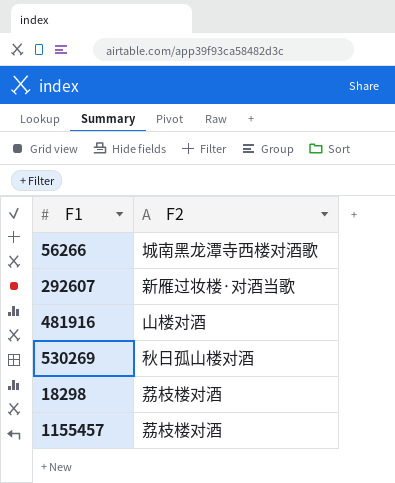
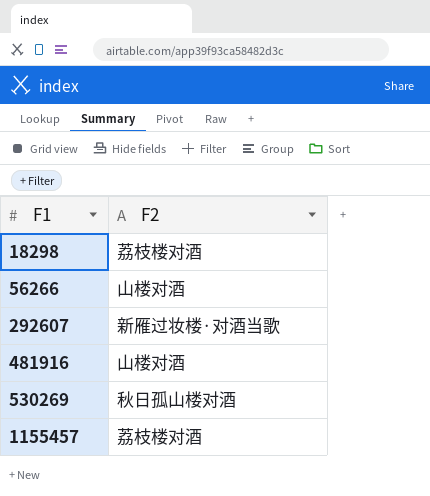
row order: none -> F1 ascending
56266 | F2: 城南黑龙潭寺西楼对酒歌 -> 山楼对酒

